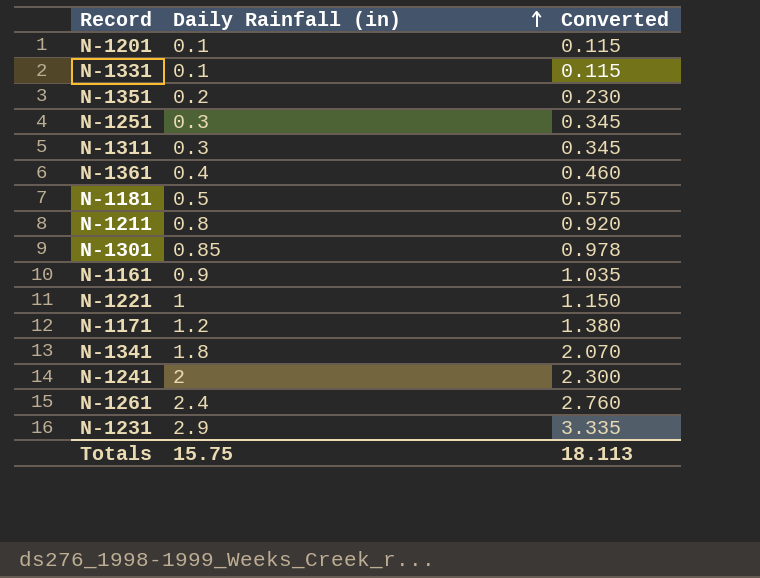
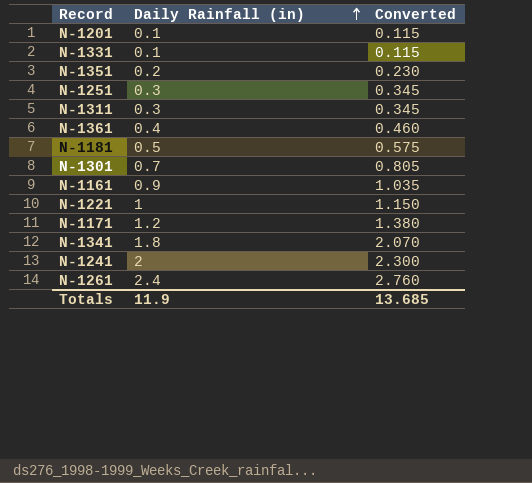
row N-1211: 0.8 | 0.920 -> none
row N-1231: 2.9 | 3.335 -> none
N-1301 | Daily Rainfall (in): 0.85 -> 0.7
N-1301 | Converted: 0.978 -> 0.805
Totals | Daily Rainfall (in): 15.75 -> 11.9
Totals | Converted: 18.113 -> 13.685

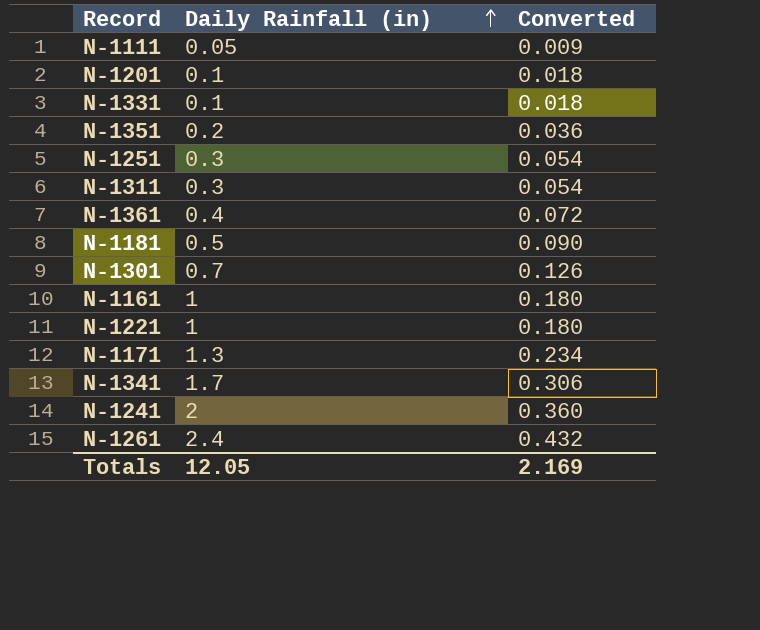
column Converted | formula: [Daily Rainfall (in)] * 1.15 -> [Daily Rainfall (in)] * 0.18
row N-1111: none -> 0.05 | 0.009
N-1161 | Daily Rainfall (in): 0.9 -> 1
N-1171 | Daily Rainfall (in): 1.2 -> 1.3
N-1341 | Daily Rainfall (in): 1.8 -> 1.7
Totals | Daily Rainfall (in): 11.9 -> 12.05
Totals | Converted: 13.685 -> 2.169

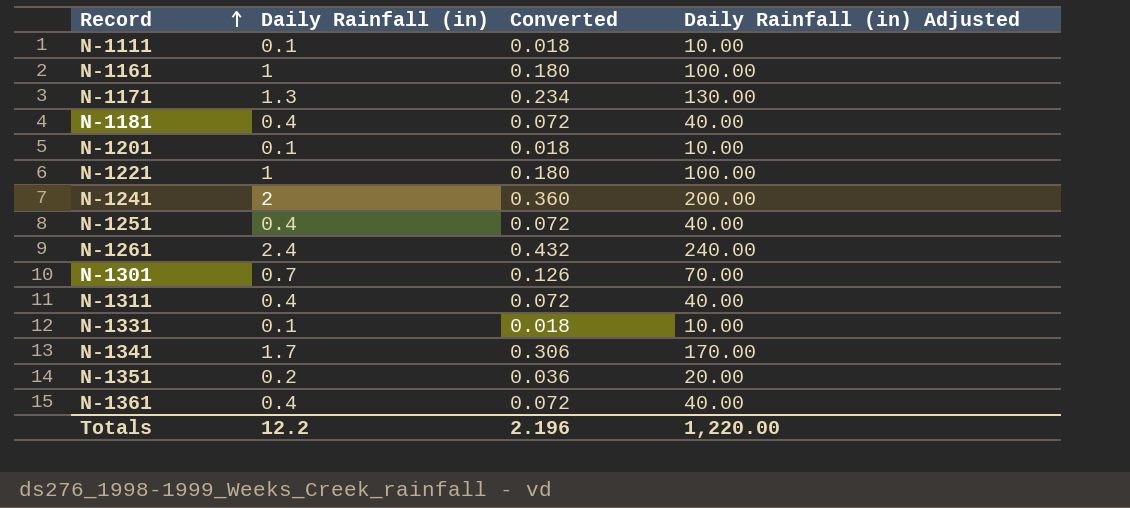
row order: Daily Rainfall (in) ascending -> Record ascending
column Daily Rainfall (in) Adjusted | formula: none -> [Daily Rainfall (in)] * 100
N-1111 | Daily Rainfall (in): 0.05 -> 0.1
N-1111 | Converted: 0.009 -> 0.018
N-1181 | Daily Rainfall (in): 0.5 -> 0.4
N-1181 | Converted: 0.090 -> 0.072
N-1251 | Daily Rainfall (in): 0.3 -> 0.4
N-1251 | Converted: 0.054 -> 0.072
N-1311 | Daily Rainfall (in): 0.3 -> 0.4
N-1311 | Converted: 0.054 -> 0.072
Totals | Daily Rainfall (in): 12.05 -> 12.2
Totals | Converted: 2.169 -> 2.196

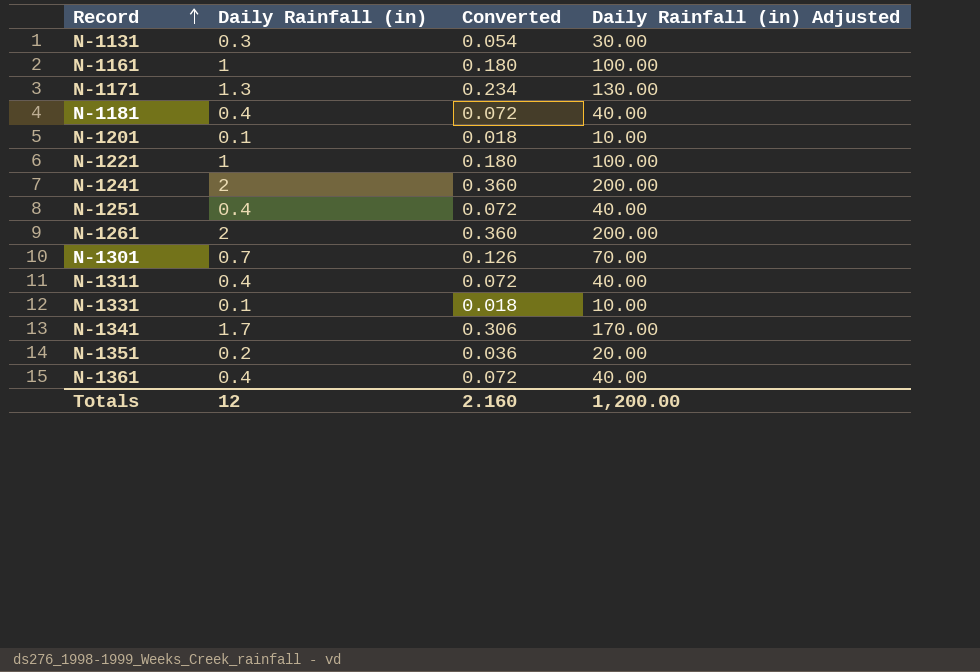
row N-1111: 0.1 | 0.018 | 10.00 -> none
row N-1131: none -> 0.3 | 0.054 | 30.00
N-1261 | Daily Rainfall (in): 2.4 -> 2
N-1261 | Converted: 0.432 -> 0.360
N-1261 | Daily Rainfall (in) Adjusted: 240.00 -> 200.00
Totals | Daily Rainfall (in): 12.2 -> 12
Totals | Converted: 2.196 -> 2.160
Totals | Daily Rainfall (in) Adjusted: 1,220.00 -> 1,200.00

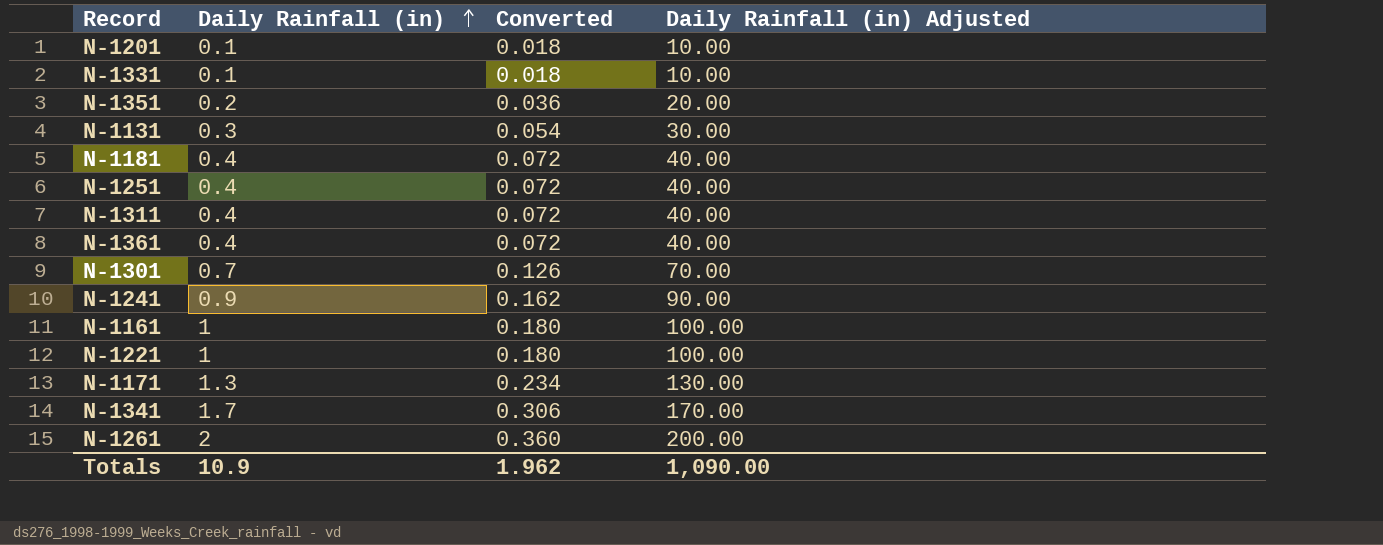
row order: Record ascending -> Daily Rainfall (in) ascending
N-1241 | Daily Rainfall (in): 2 -> 0.9
N-1241 | Converted: 0.360 -> 0.162
N-1241 | Daily Rainfall (in) Adjusted: 200.00 -> 90.00
Totals | Daily Rainfall (in): 12 -> 10.9
Totals | Converted: 2.160 -> 1.962
Totals | Daily Rainfall (in) Adjusted: 1,200.00 -> 1,090.00

